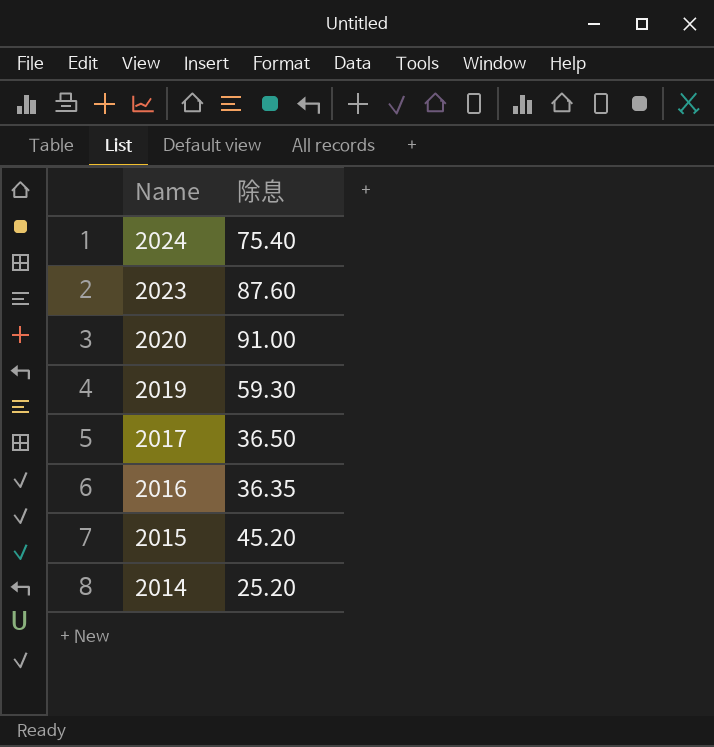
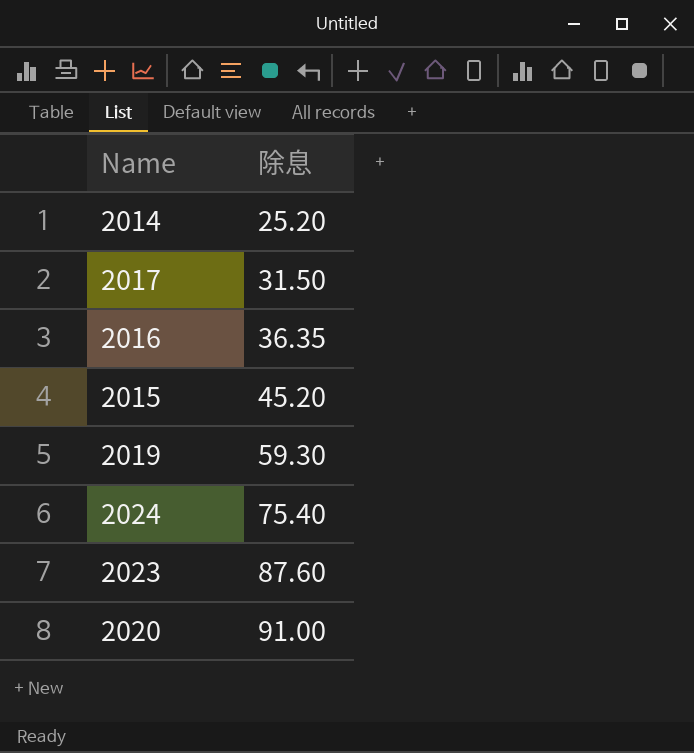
row order: Name descending -> 除息 ascending
2017 | 除息: 36.50 -> 31.50

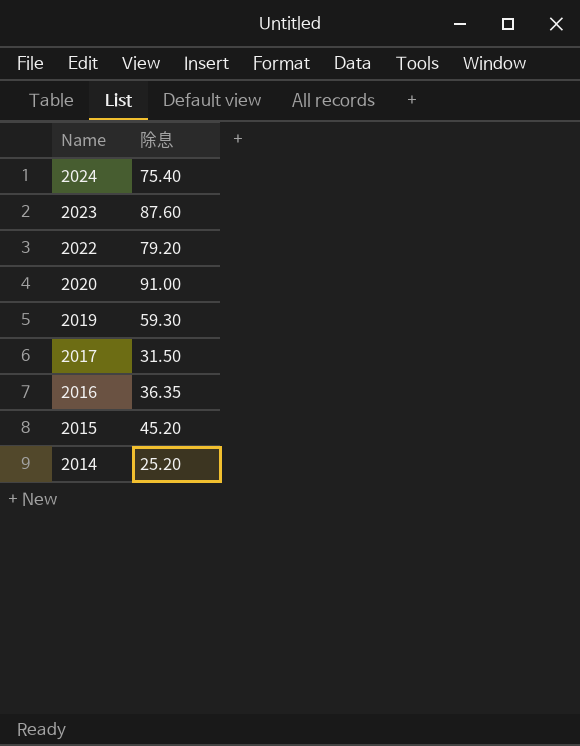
row order: 除息 ascending -> Name descending
row 2022: none -> 79.20

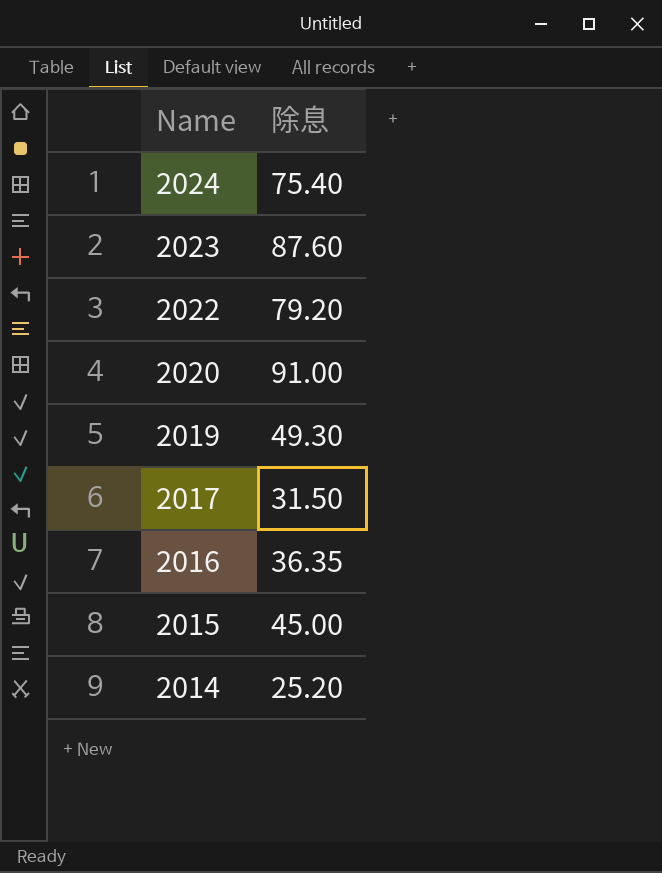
2019 | 除息: 59.30 -> 49.30
2015 | 除息: 45.20 -> 45.00

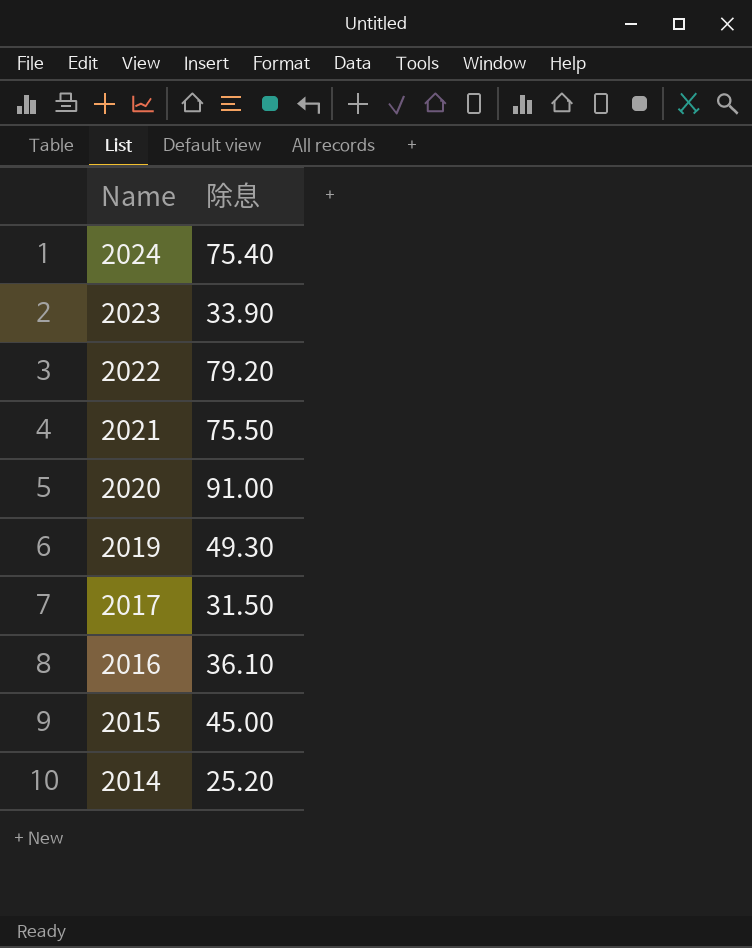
2023 | 除息: 87.60 -> 33.90
row 2021: none -> 75.50
2016 | 除息: 36.35 -> 36.10

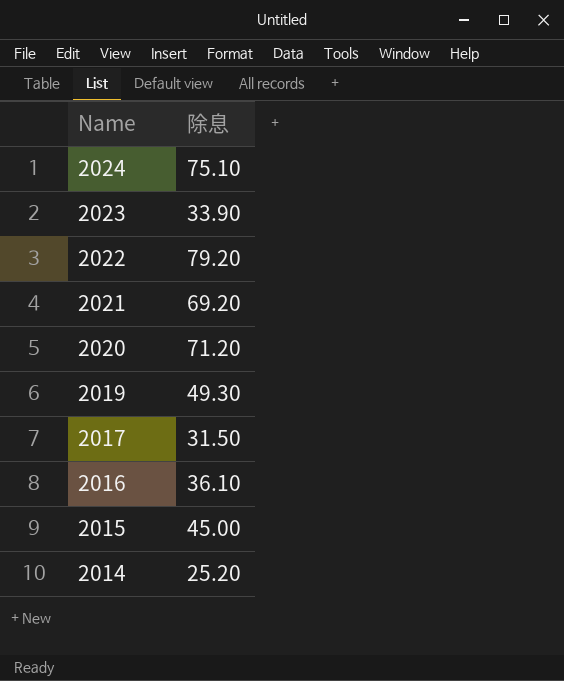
2024 | 除息: 75.40 -> 75.10
2021 | 除息: 75.50 -> 69.20
2020 | 除息: 91.00 -> 71.20

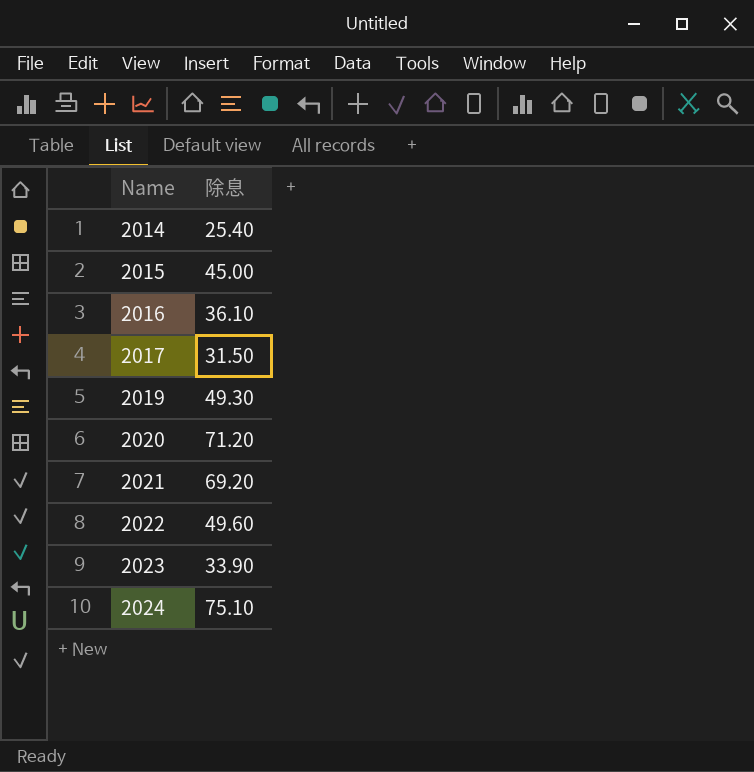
row order: Name descending -> Name ascending
2014 | 除息: 25.20 -> 25.40
2022 | 除息: 79.20 -> 49.60

